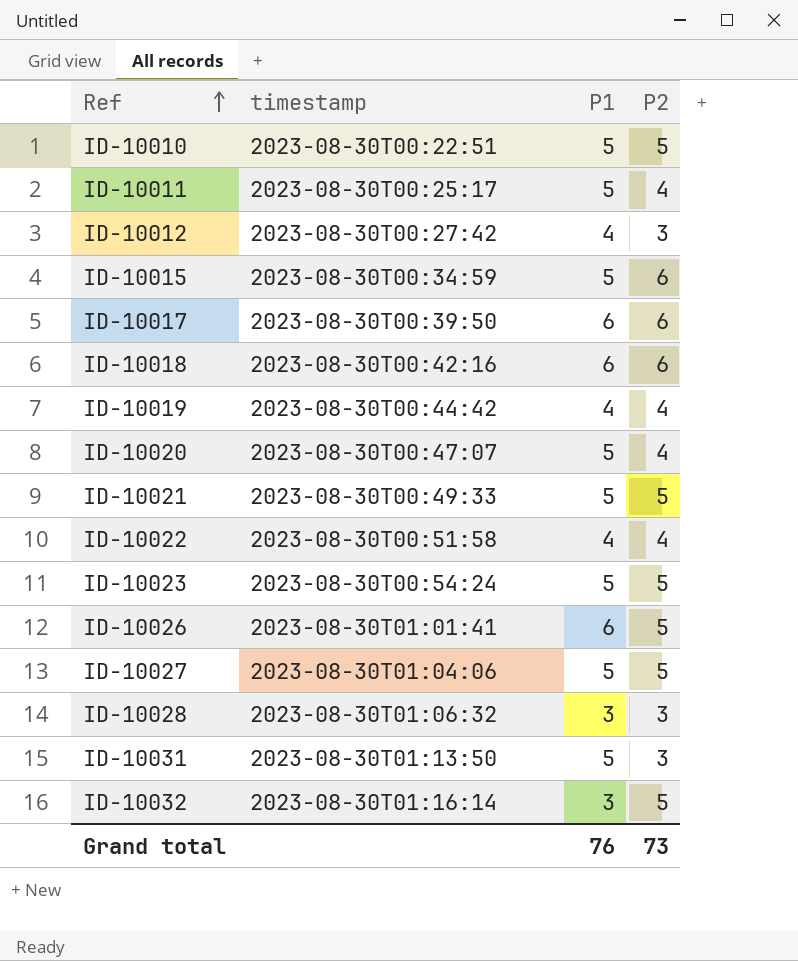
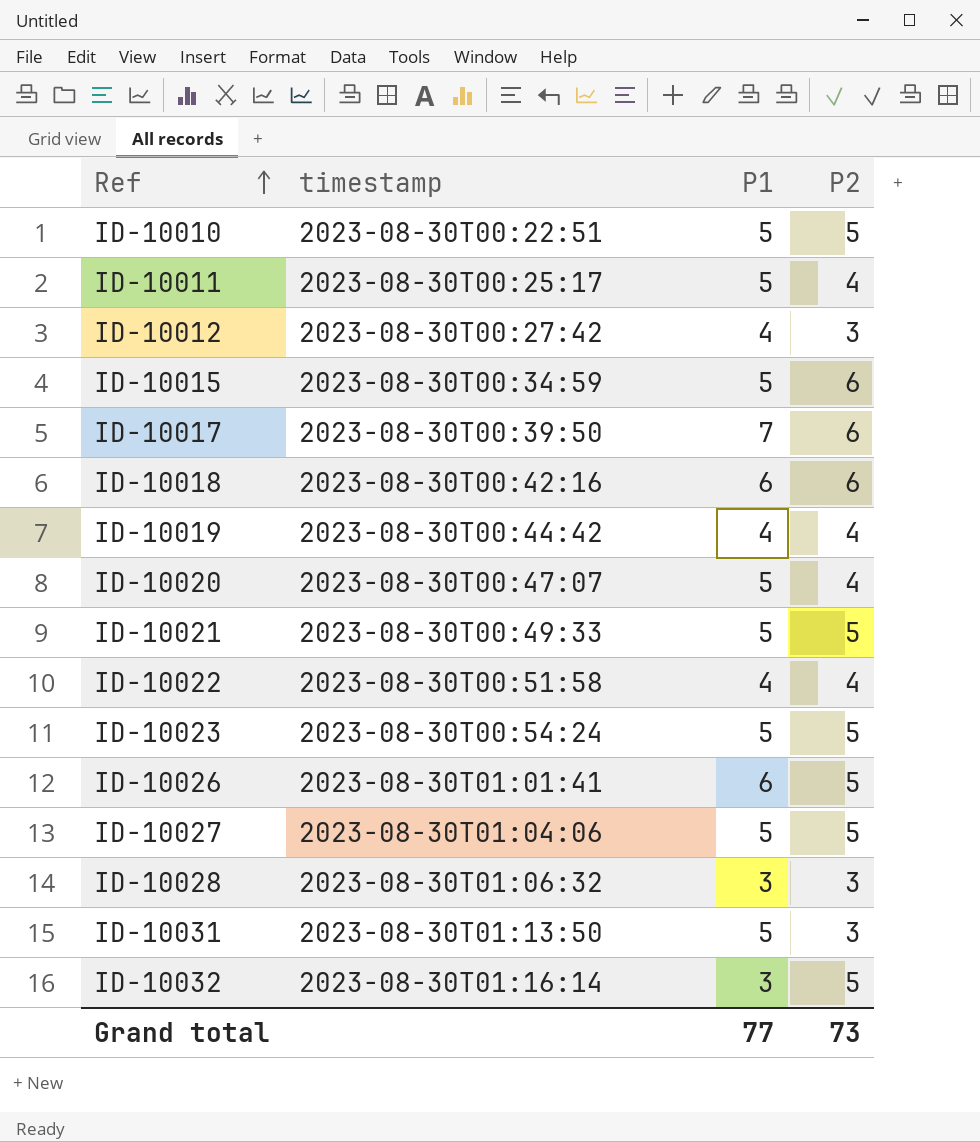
ID-10017 | P1: 6 -> 7
Grand total | P1: 76 -> 77

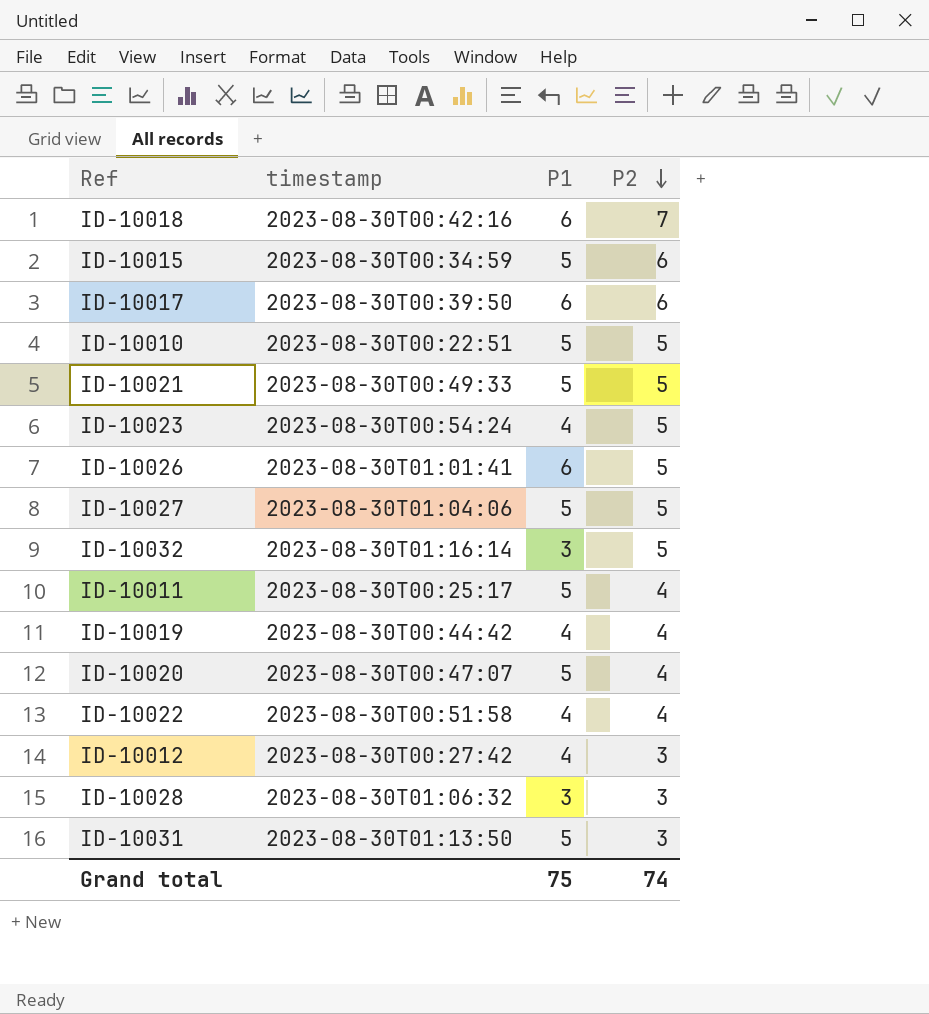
row order: Ref ascending -> P2 descending
ID-10018 | P2: 6 -> 7
ID-10017 | P1: 7 -> 6
ID-10023 | P1: 5 -> 4
Grand total | P1: 77 -> 75
Grand total | P2: 73 -> 74

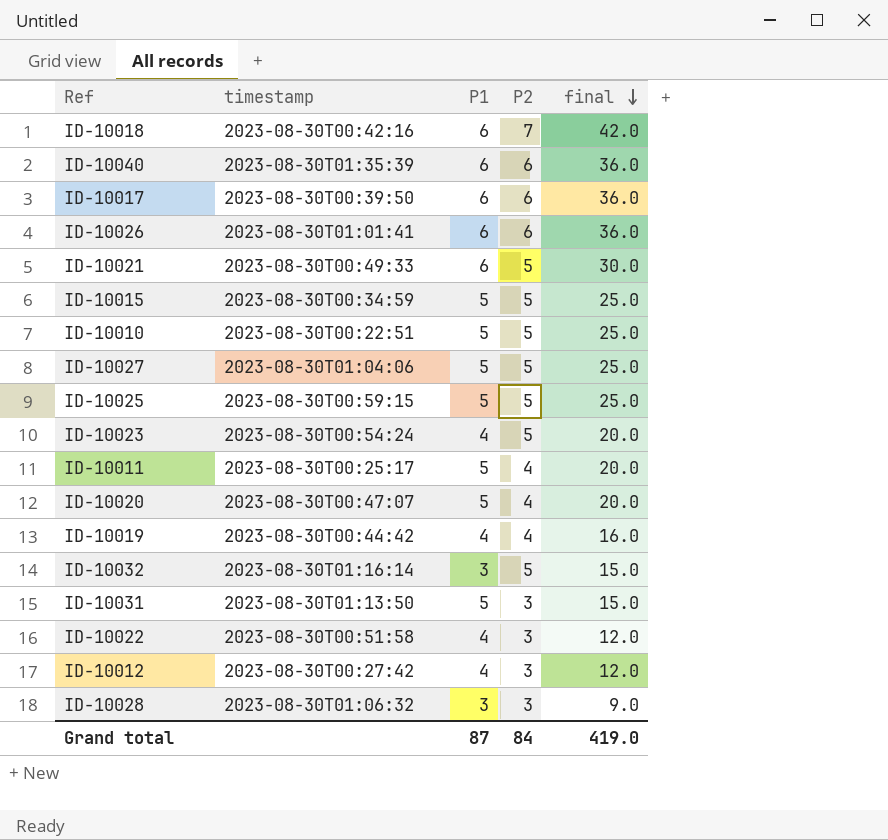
row order: P2 descending -> final descending
column final | formula: none -> [P1] * [P2]
row ID-10040: none -> 2023-08-30T01:35:39 | 6 | 6 | 36.0
ID-10026 | P2: 5 -> 6
ID-10021 | P1: 5 -> 6
ID-10015 | P2: 6 -> 5
row ID-10025: none -> 2023-08-30T00:59:15 | 5 | 5 | 25.0
ID-10022 | P2: 4 -> 3
Grand total | P1: 75 -> 87
Grand total | P2: 74 -> 84

